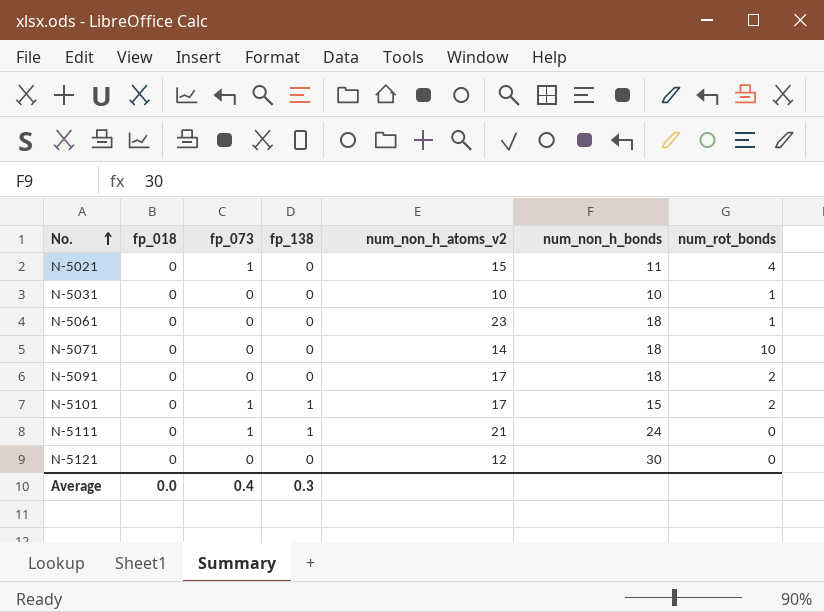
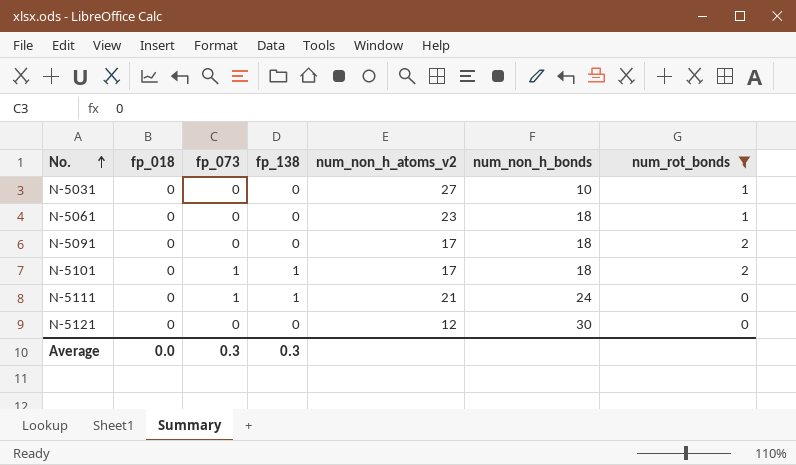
filter: none -> num_rot_bonds <= 2
N-5031 | num_non_h_atoms_v2: 10 -> 27
N-5101 | num_non_h_bonds: 15 -> 18
Average | fp_073: 0.4 -> 0.3

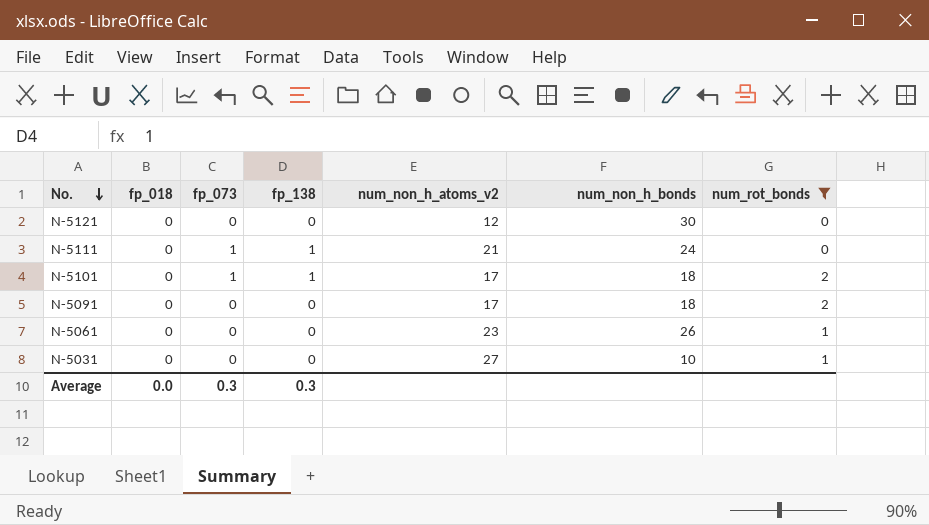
row order: No. ascending -> No. descending
N-5061 | num_non_h_bonds: 18 -> 26

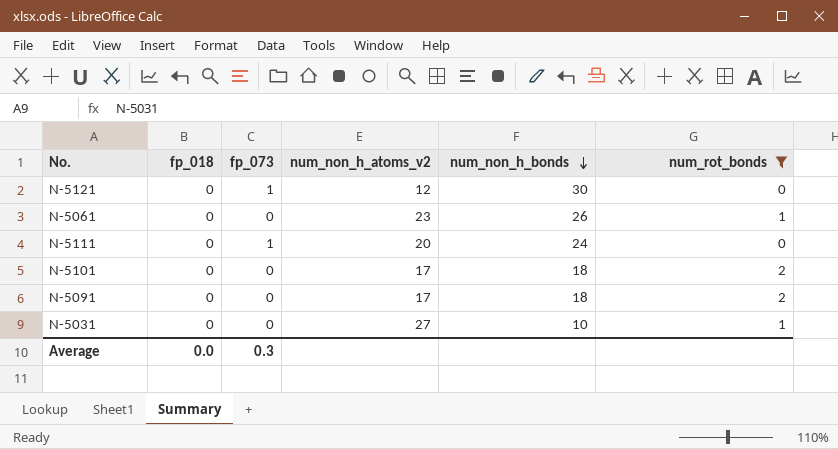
row order: No. descending -> num_non_h_bonds descending
column fp_138 | position: 4 -> none
N-5121 | fp_073: 0 -> 1
N-5111 | num_non_h_atoms_v2: 21 -> 20
N-5101 | fp_073: 1 -> 0

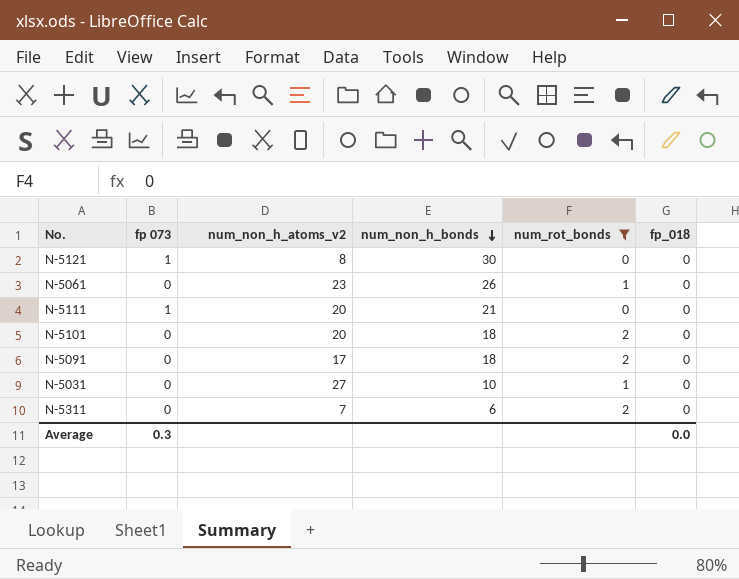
column name: fp_073 -> fp 073
column fp_018 | position: 2 -> 6
N-5121 | num_non_h_atoms_v2: 12 -> 8
N-5111 | num_non_h_bonds: 24 -> 21
N-5101 | num_non_h_atoms_v2: 17 -> 20
row N-5311: none -> 0 | 7 | 6 | 2 | 0

